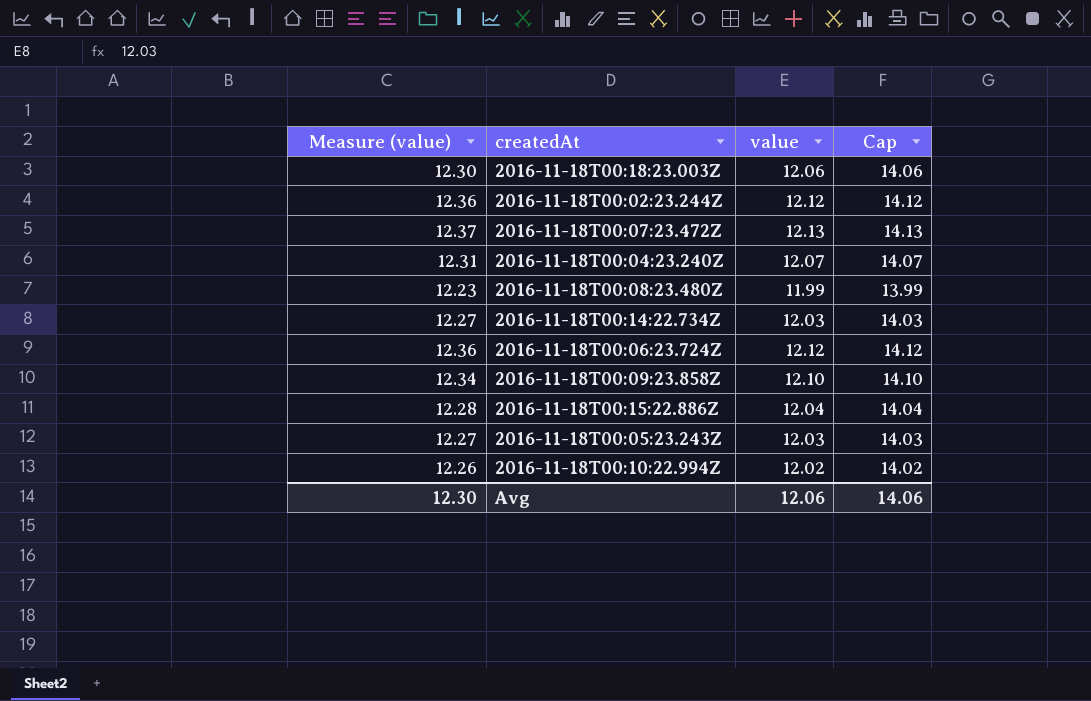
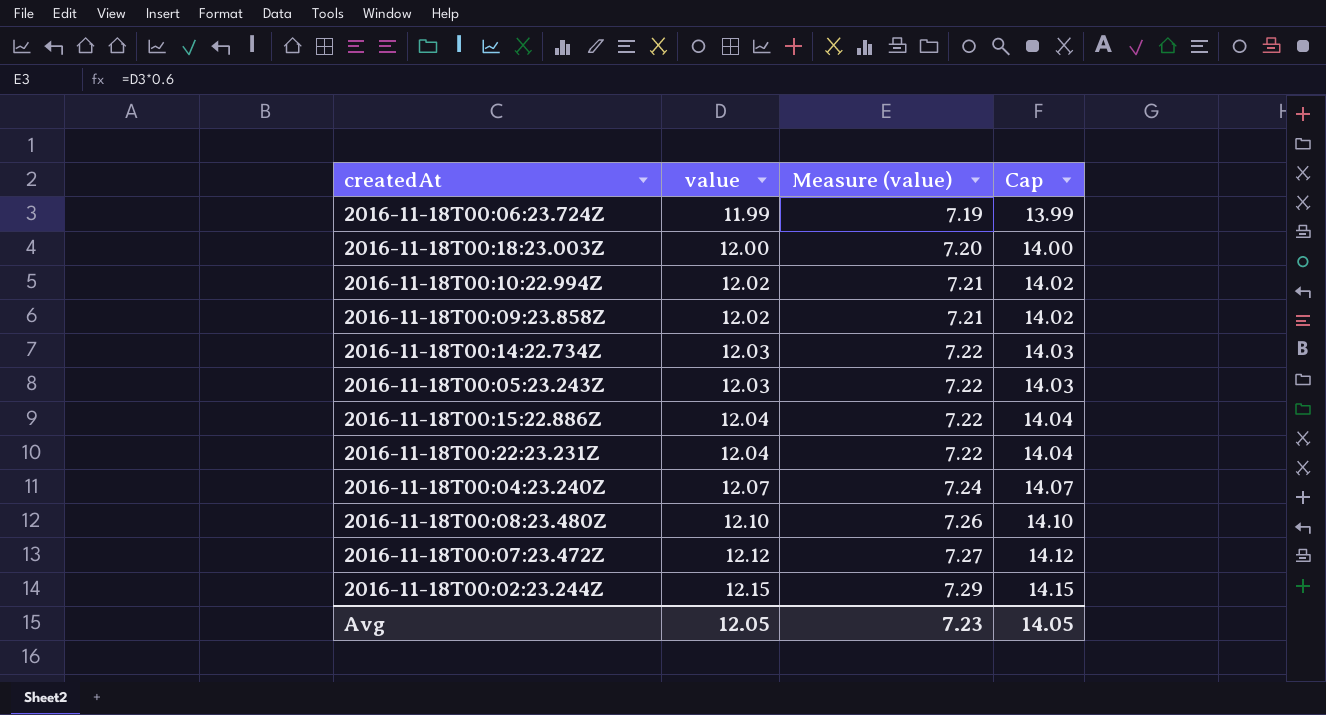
row order: none -> value ascending
column Measure (value) | formula: [value] * 1.02 -> [value] * 0.6
column Measure (value) | position: 1 -> 3
2016-11-18T00:06:23.724Z | value: 12.12 -> 11.99
2016-11-18T00:06:23.724Z | Cap: 14.12 -> 13.99
2016-11-18T00:18:23.003Z | value: 12.06 -> 12.00
2016-11-18T00:18:23.003Z | Cap: 14.06 -> 14.00
2016-11-18T00:09:23.858Z | value: 12.10 -> 12.02
2016-11-18T00:09:23.858Z | Cap: 14.10 -> 14.02
row 2016-11-18T00:22:23.231Z: none -> 12.04 | 7.22 | 14.04
2016-11-18T00:08:23.480Z | value: 11.99 -> 12.10
2016-11-18T00:08:23.480Z | Cap: 13.99 -> 14.10
2016-11-18T00:07:23.472Z | value: 12.13 -> 12.12
2016-11-18T00:07:23.472Z | Cap: 14.13 -> 14.12
2016-11-18T00:02:23.244Z | value: 12.12 -> 12.15
2016-11-18T00:02:23.244Z | Cap: 14.12 -> 14.15
Avg | value: 12.06 -> 12.05
Avg | Measure (value): 12.30 -> 7.23
Avg | Cap: 14.06 -> 14.05

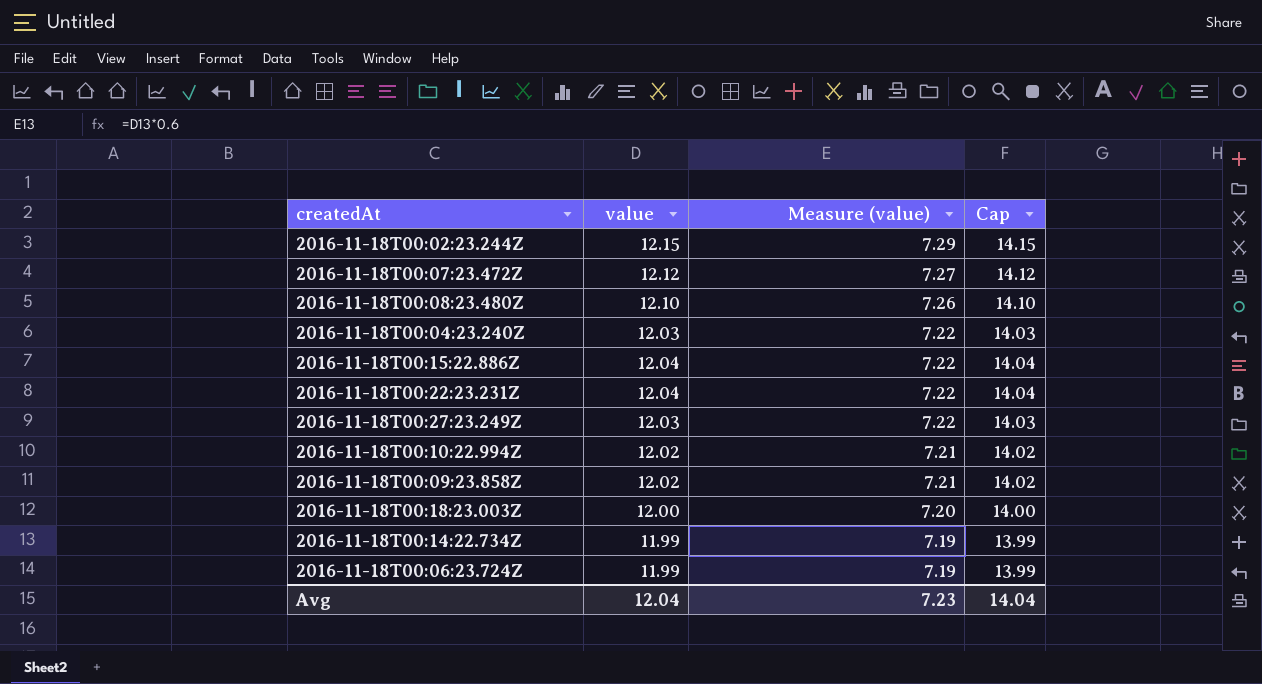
row order: value ascending -> Measure (value) descending
row 2016-11-18T00:05:23.243Z: 12.03 | 7.22 | 14.03 -> none
2016-11-18T00:04:23.240Z | value: 12.07 -> 12.03
2016-11-18T00:04:23.240Z | Measure (value): 7.24 -> 7.22
2016-11-18T00:04:23.240Z | Cap: 14.07 -> 14.03
row 2016-11-18T00:27:23.249Z: none -> 12.03 | 7.22 | 14.03
2016-11-18T00:14:22.734Z | value: 12.03 -> 11.99
2016-11-18T00:14:22.734Z | Measure (value): 7.22 -> 7.19
2016-11-18T00:14:22.734Z | Cap: 14.03 -> 13.99
Avg | value: 12.05 -> 12.04
Avg | Cap: 14.05 -> 14.04

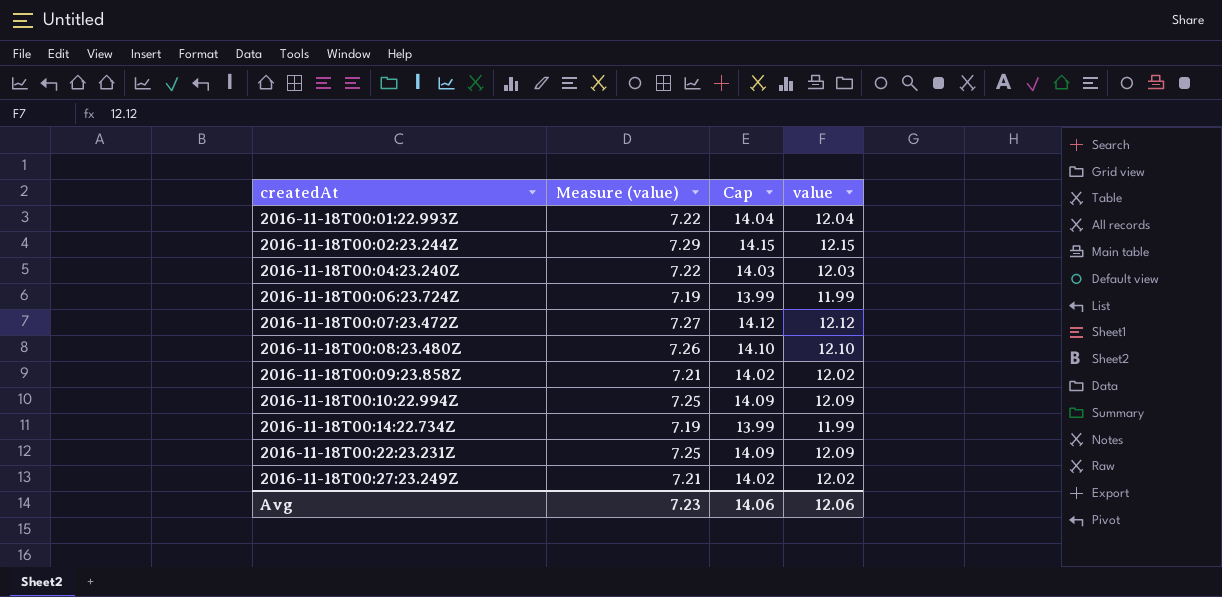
row order: Measure (value) descending -> createdAt ascending
column value | position: 2 -> 4
row 2016-11-18T00:15:22.886Z: 12.04 | 7.22 | 14.04 -> none
row 2016-11-18T00:18:23.003Z: 12.00 | 7.20 | 14.00 -> none
row 2016-11-18T00:01:22.993Z: none -> 7.22 | 14.04 | 12.04
2016-11-18T00:10:22.994Z | Measure (value): 7.21 -> 7.25
2016-11-18T00:10:22.994Z | Cap: 14.02 -> 14.09
2016-11-18T00:10:22.994Z | value: 12.02 -> 12.09
2016-11-18T00:22:23.231Z | Measure (value): 7.22 -> 7.25
2016-11-18T00:22:23.231Z | Cap: 14.04 -> 14.09
2016-11-18T00:22:23.231Z | value: 12.04 -> 12.09
2016-11-18T00:27:23.249Z | Measure (value): 7.22 -> 7.21
2016-11-18T00:27:23.249Z | Cap: 14.03 -> 14.02
2016-11-18T00:27:23.249Z | value: 12.03 -> 12.02
Avg | Cap: 14.04 -> 14.06
Avg | value: 12.04 -> 12.06

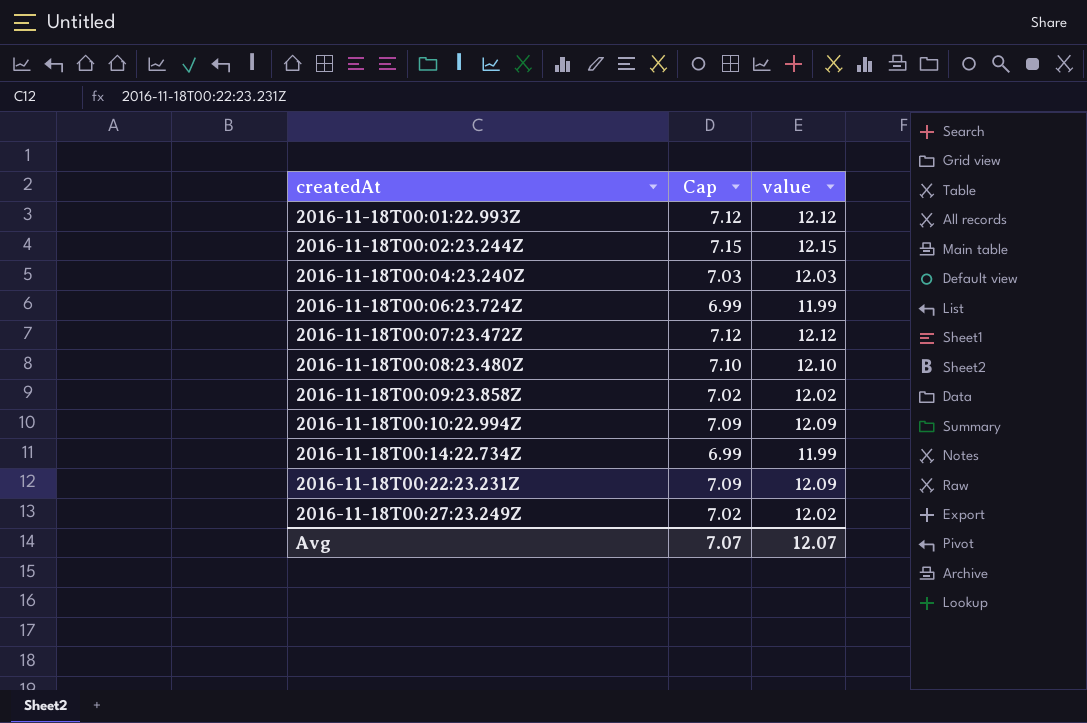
column Measure (value) | formula: [value] * 0.6 -> none
column Cap | formula: [value] + 2 -> [value] - 5
2016-11-18T00:01:22.993Z | value: 12.04 -> 12.12
Avg | Cap: 14.06 -> 7.07
Avg | value: 12.06 -> 12.07

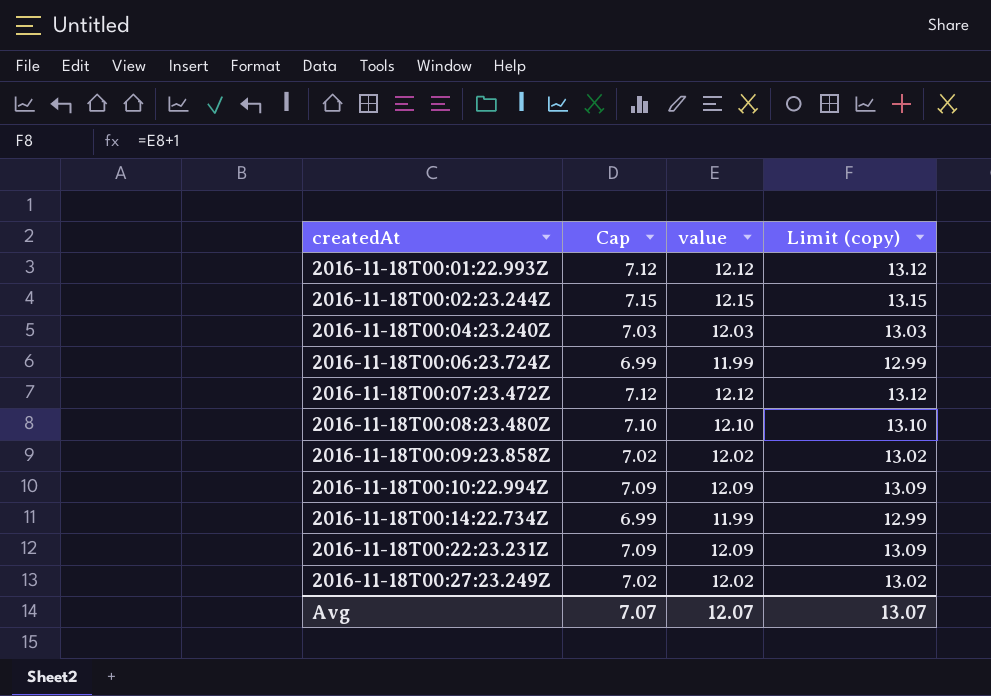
column Limit (copy) | formula: none -> [value] + 1

